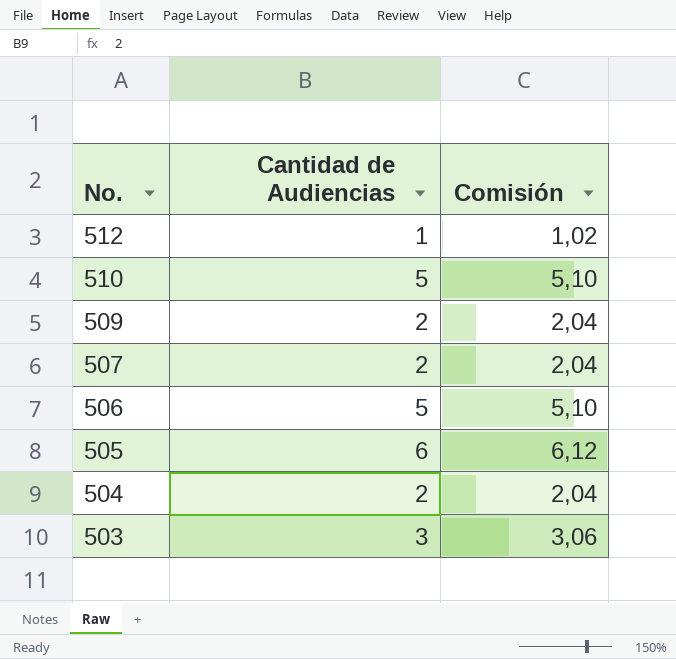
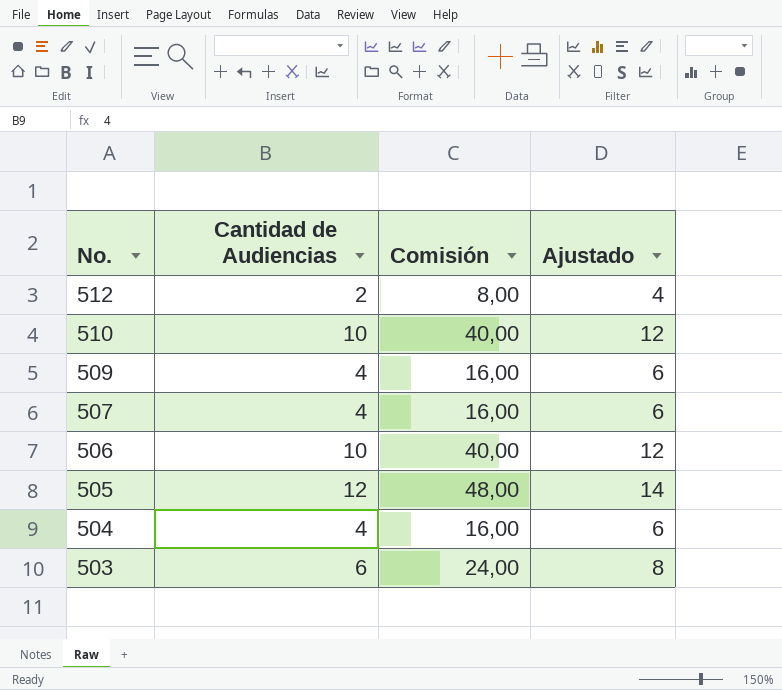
column Comisión | formula: [Cantidad de Audiencias] * 1,02 -> [Cantidad de Audiencias] * 4
column Ajustado | formula: none -> [Cantidad de Audiencias] + 2
512 | Cantidad de Audiencias: 1 -> 2
510 | Cantidad de Audiencias: 5 -> 10
509 | Cantidad de Audiencias: 2 -> 4
507 | Cantidad de Audiencias: 2 -> 4
506 | Cantidad de Audiencias: 5 -> 10
505 | Cantidad de Audiencias: 6 -> 12
504 | Cantidad de Audiencias: 2 -> 4
503 | Cantidad de Audiencias: 3 -> 6

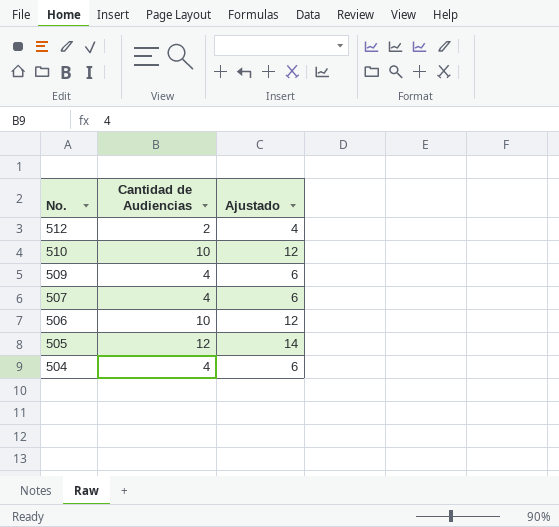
column Comisión | formula: [Cantidad de Audiencias] * 4 -> none
row 503: 6 | 24,00 | 8 -> none

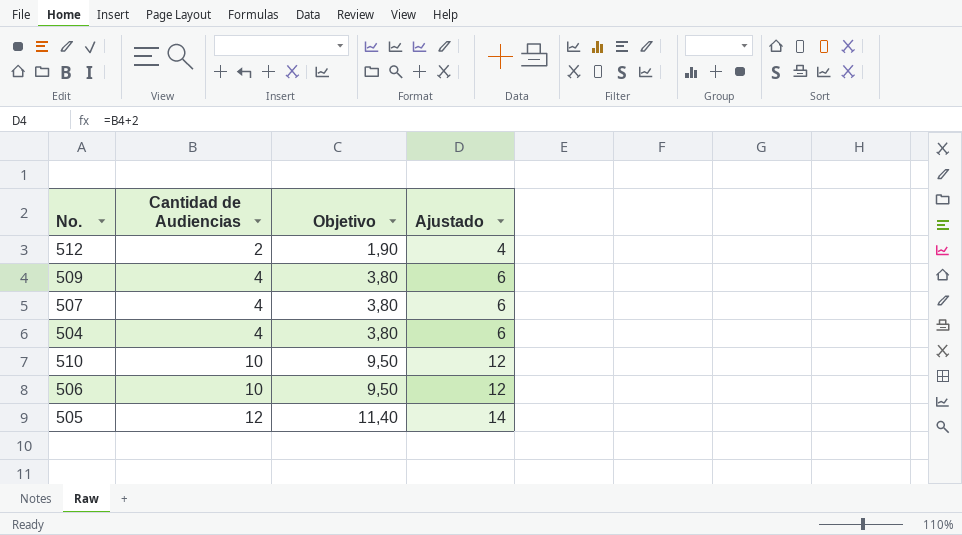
row order: No. descending -> Cantidad de Audiencias ascending
column Objetivo | formula: none -> [Cantidad de Audiencias] * 0,95

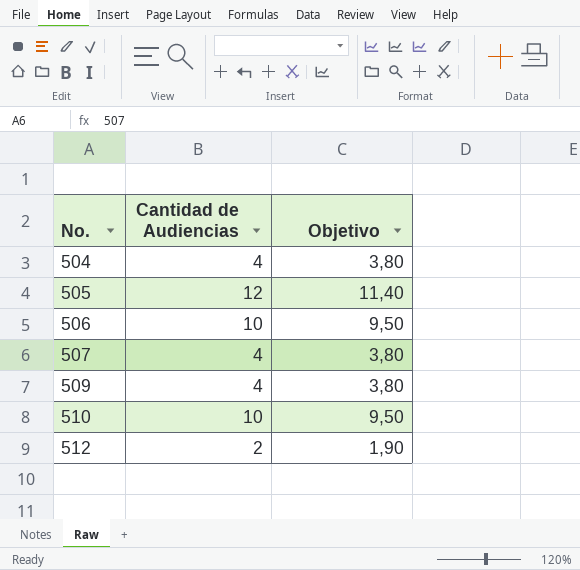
row order: Cantidad de Audiencias ascending -> No. ascending
column Ajustado | formula: [Cantidad de Audiencias] + 2 -> none

